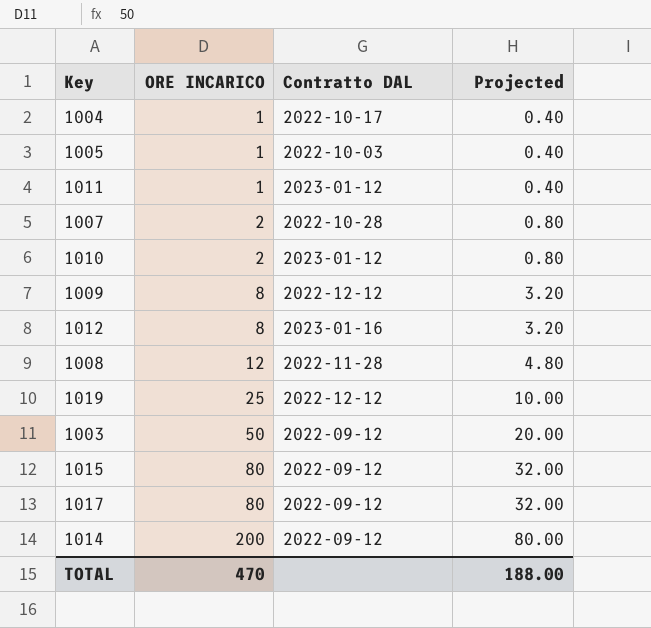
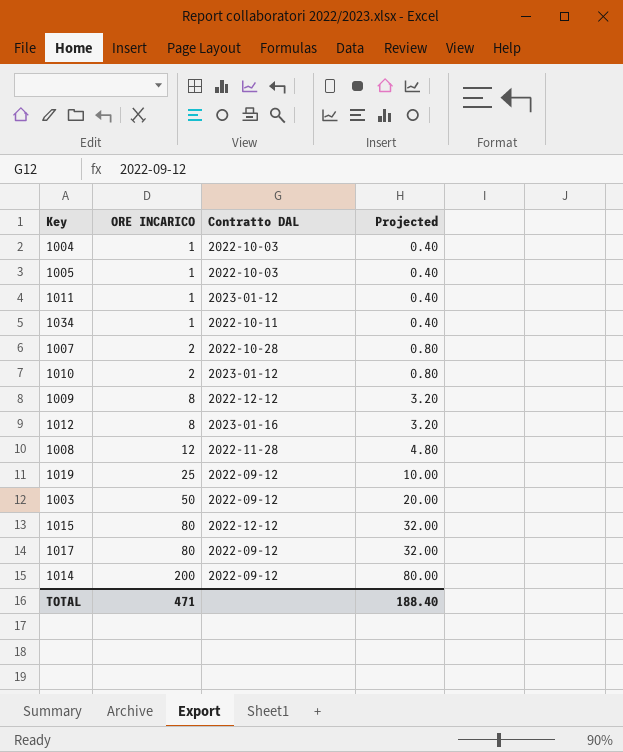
1004 | Contratto DAL: 2022-10-17 -> 2022-10-03
row 1034: none -> 1 | 2022-10-11 | 0.40
1019 | Contratto DAL: 2022-12-12 -> 2022-09-12
1015 | Contratto DAL: 2022-09-12 -> 2022-12-12
TOTAL | ORE INCARICO: 470 -> 471
TOTAL | Projected: 188.00 -> 188.40

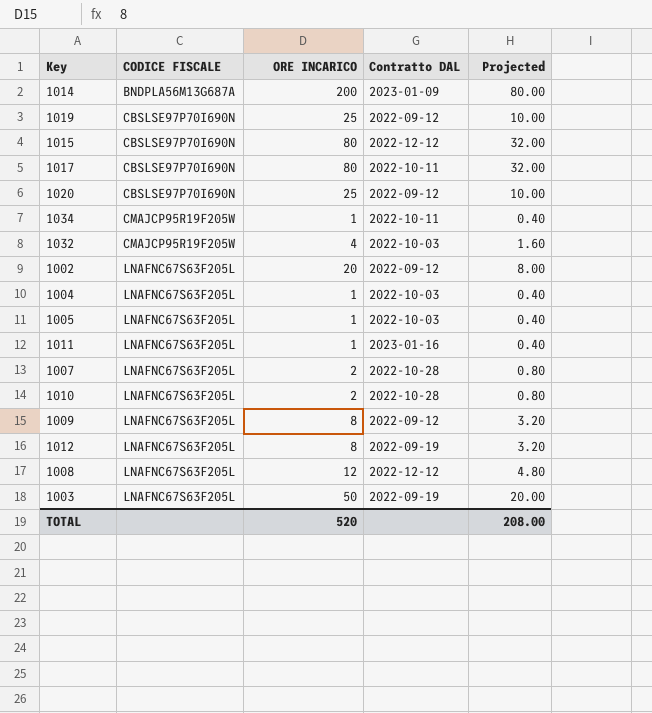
row order: ORE INCARICO ascending -> CODICE FISCALE ascending
column CODICE FISCALE | position: none -> 2
1014 | Contratto DAL: 2022-09-12 -> 2023-01-09
1017 | Contratto DAL: 2022-09-12 -> 2022-10-11
row 1020: none -> CBSLSE97P70I690N | 25 | 2022-09-12 | 10.00
row 1032: none -> CMAJCP95R19F205W | 4 | 2022-10-03 | 1.60
row 1002: none -> LNAFNC67S63F205L | 20 | 2022-09-12 | 8.00
1011 | Contratto DAL: 2023-01-12 -> 2023-01-16
1010 | Contratto DAL: 2023-01-12 -> 2022-10-28
1009 | Contratto DAL: 2022-12-12 -> 2022-09-12
1012 | Contratto DAL: 2023-01-16 -> 2022-09-19
1008 | Contratto DAL: 2022-11-28 -> 2022-12-12
1003 | Contratto DAL: 2022-09-12 -> 2022-09-19
TOTAL | ORE INCARICO: 471 -> 520
TOTAL | Projected: 188.40 -> 208.00

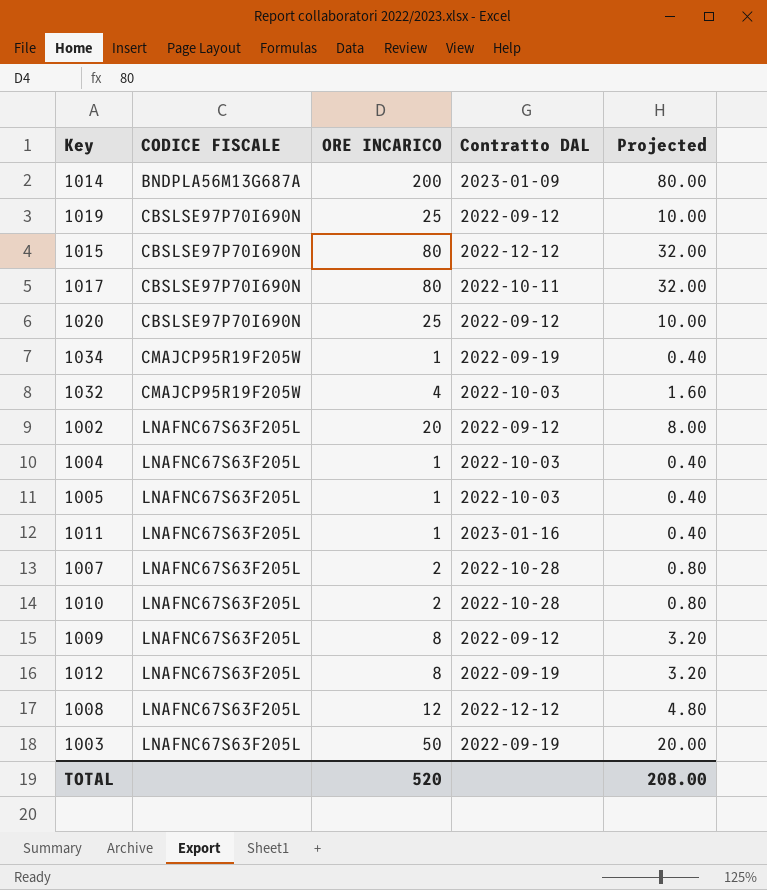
1034 | Contratto DAL: 2022-10-11 -> 2022-09-19

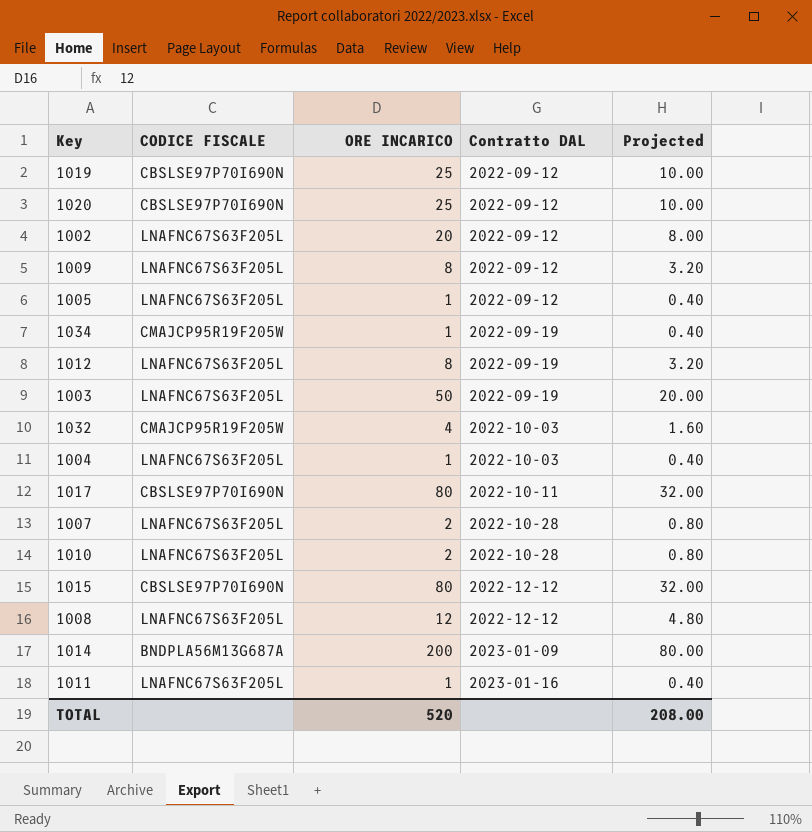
row order: CODICE FISCALE ascending -> Contratto DAL ascending
1005 | Contratto DAL: 2022-10-03 -> 2022-09-12

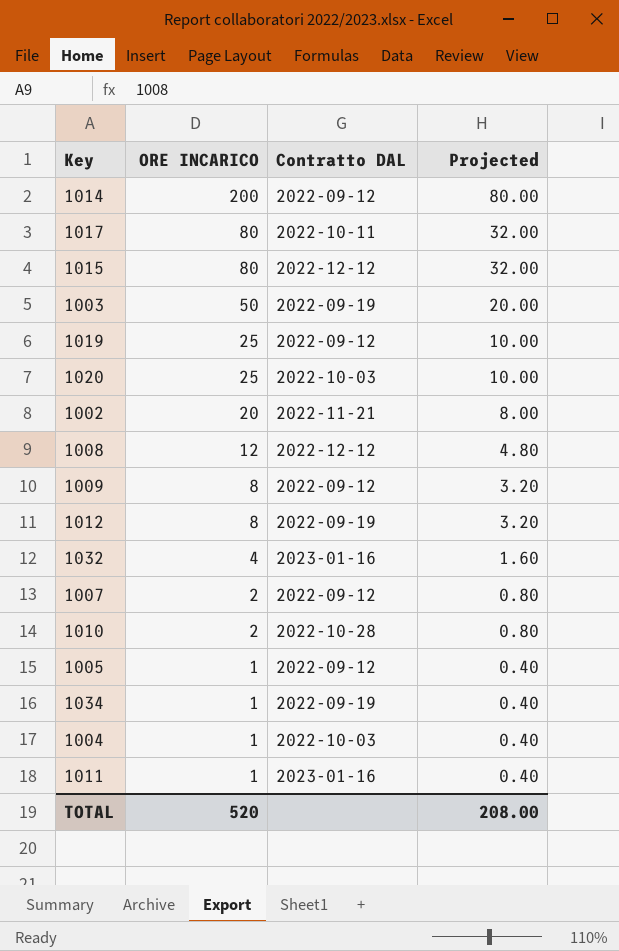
row order: Contratto DAL ascending -> ORE INCARICO descending
column CODICE FISCALE | position: 2 -> none
1014 | Contratto DAL: 2023-01-09 -> 2022-09-12
1020 | Contratto DAL: 2022-09-12 -> 2022-10-03
1002 | Contratto DAL: 2022-09-12 -> 2022-11-21
1032 | Contratto DAL: 2022-10-03 -> 2023-01-16
1007 | Contratto DAL: 2022-10-28 -> 2022-09-12

